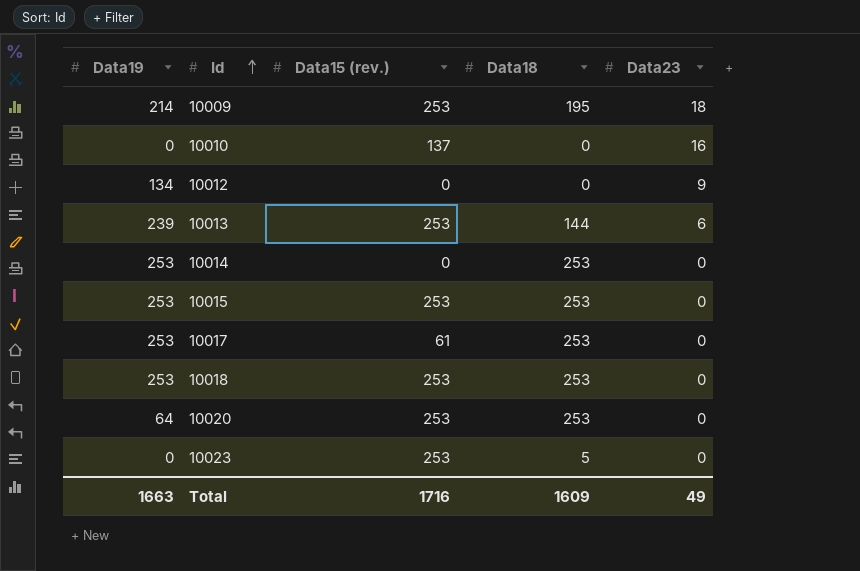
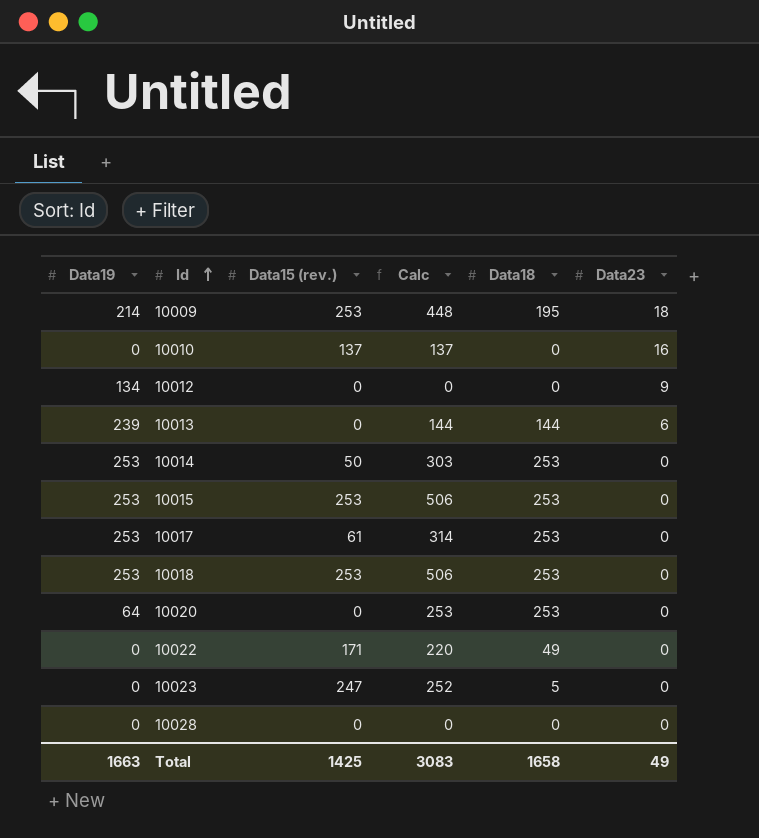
column Calc | formula: none -> [Data15 (rev.)] + [Data18]
10013 | Data15 (rev.): 253 -> 0
10014 | Data15 (rev.): 0 -> 50
10020 | Data15 (rev.): 253 -> 0
row 10022: none -> 0 | 171 | 220 | 49 | 0
10023 | Data15 (rev.): 253 -> 247
row 10028: none -> 0 | 0 | 0 | 0 | 0
Total | Data15 (rev.): 1716 -> 1425
Total | Data18: 1609 -> 1658

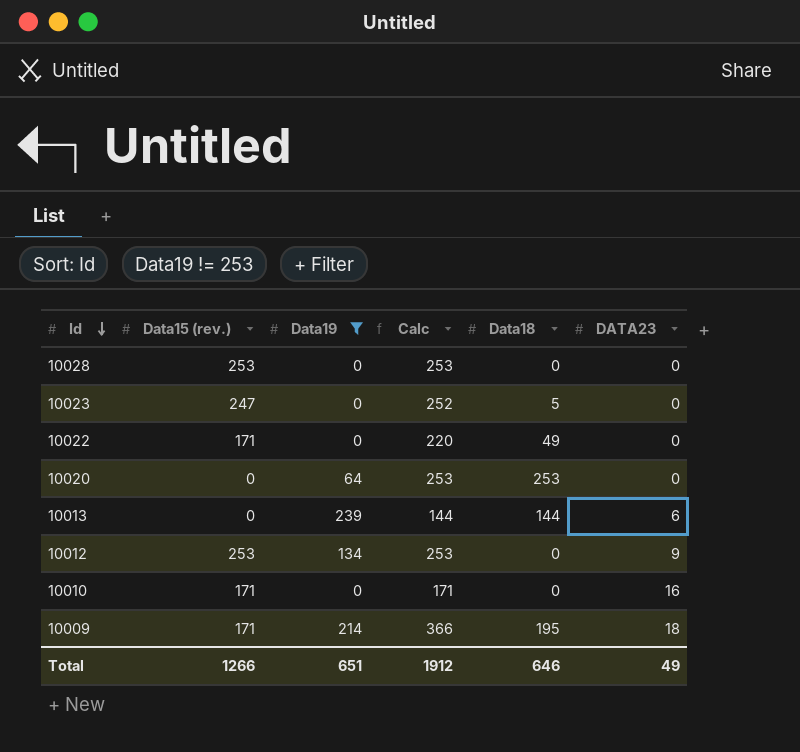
filter: none -> Data19 != 253
row order: Id ascending -> Id descending
column Data19 | position: 1 -> 3
column name: Data23 -> DATA23
10028 | Data15 (rev.): 0 -> 253
10028 | Calc: 0 -> 253
10012 | Data15 (rev.): 0 -> 253
10012 | Calc: 0 -> 253
10010 | Data15 (rev.): 137 -> 171
10010 | Calc: 137 -> 171
10009 | Data15 (rev.): 253 -> 171
10009 | Calc: 448 -> 366
Total | Data15 (rev.): 1425 -> 1266
Total | Data19: 1663 -> 651
Total | Calc: 3083 -> 1912
Total | Data18: 1658 -> 646

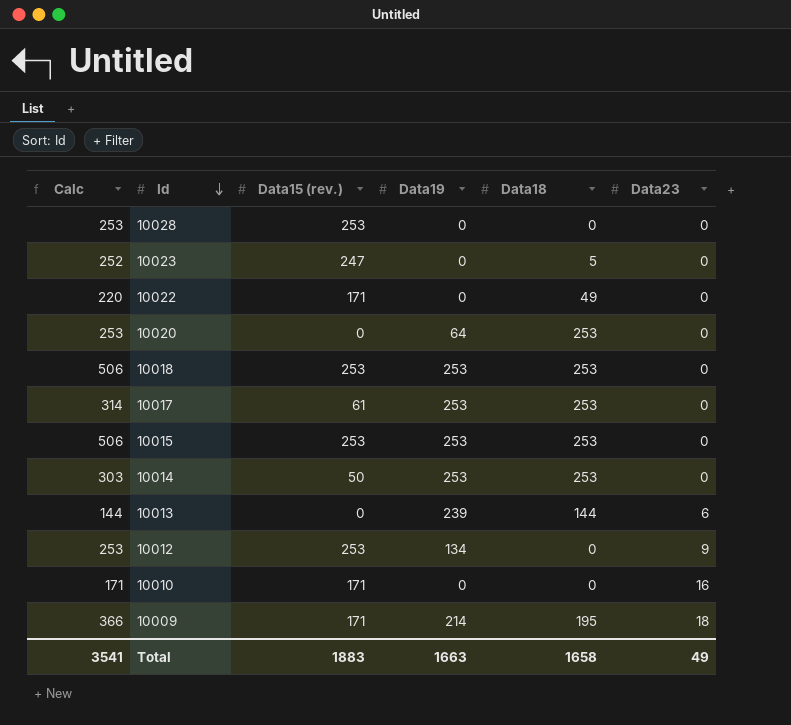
filter: Data19 != 253 -> none
column Calc | position: 4 -> 1
column name: DATA23 -> Data23
Total | Calc: 1912 -> 3541
Total | Data15 (rev.): 1266 -> 1883
Total | Data19: 651 -> 1663
Total | Data18: 646 -> 1658

